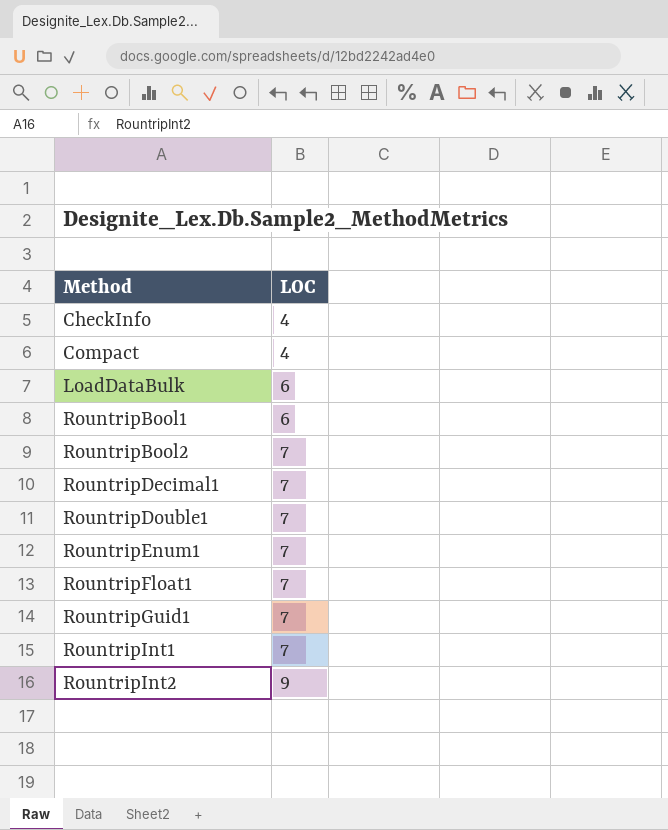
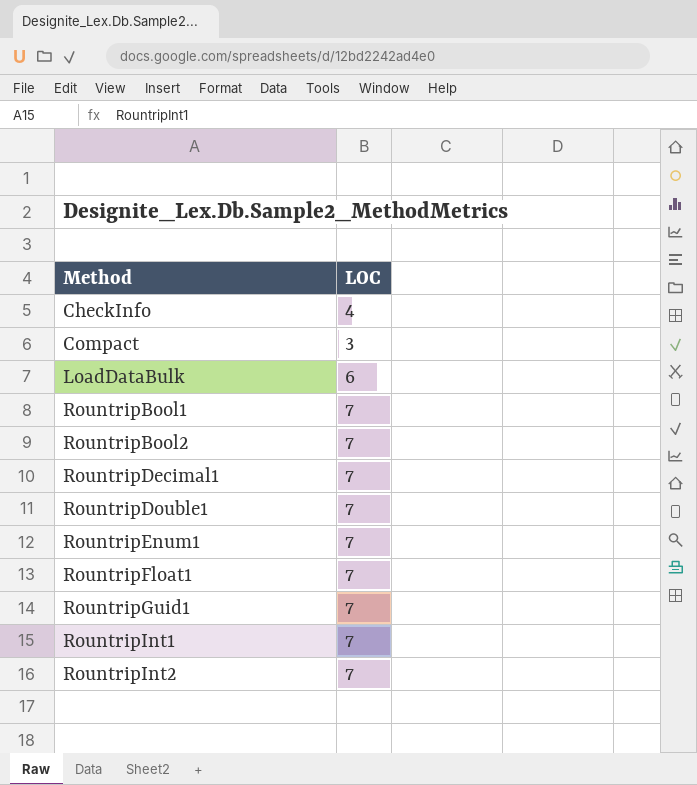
Compact | LOC: 4 -> 3
RountripBool1 | LOC: 6 -> 7
RountripInt2 | LOC: 9 -> 7

